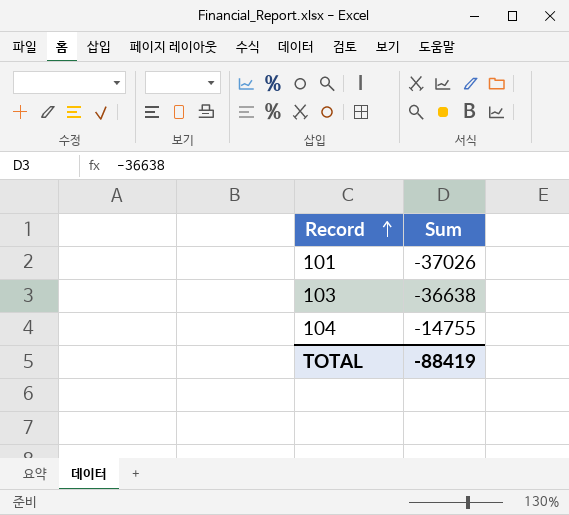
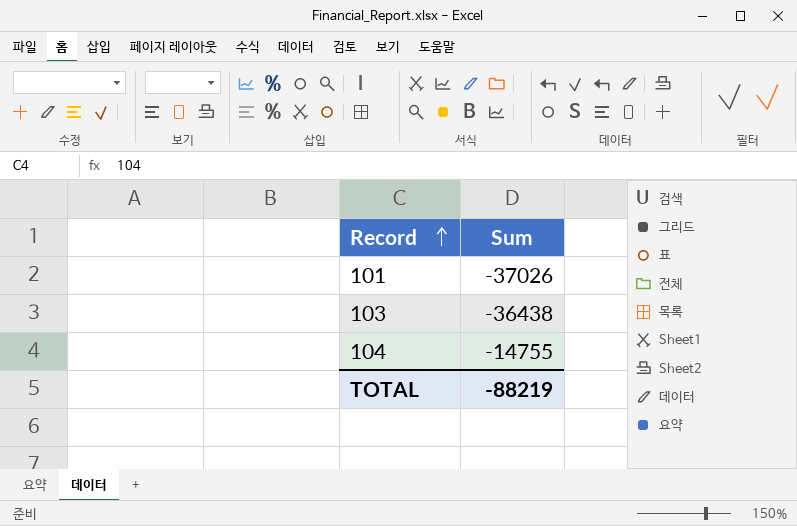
103 | Sum: -36638 -> -36438
TOTAL | Sum: -88419 -> -88219

